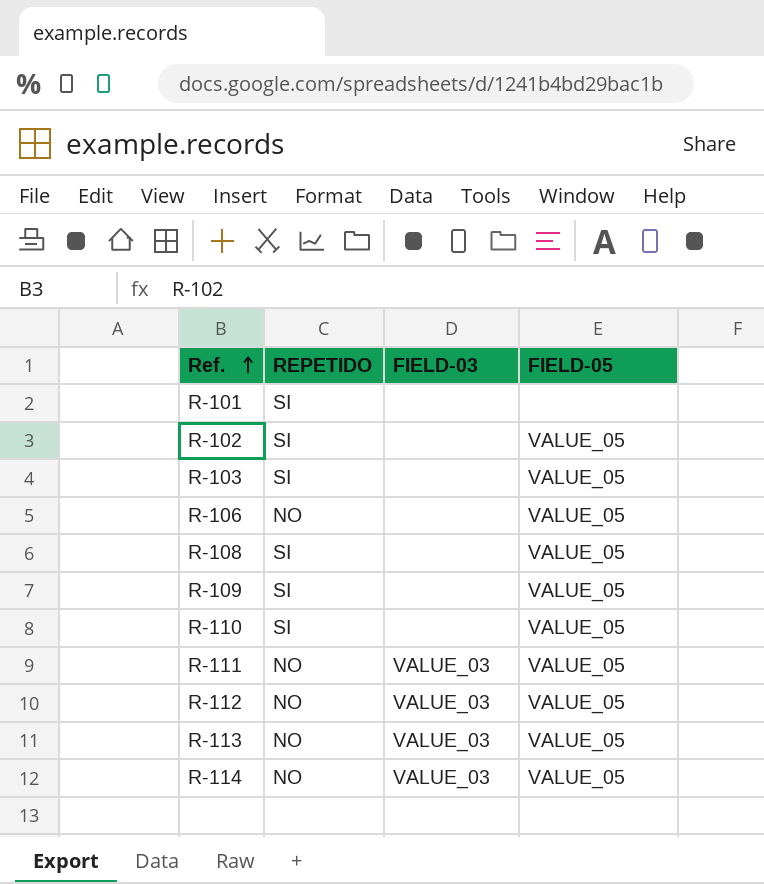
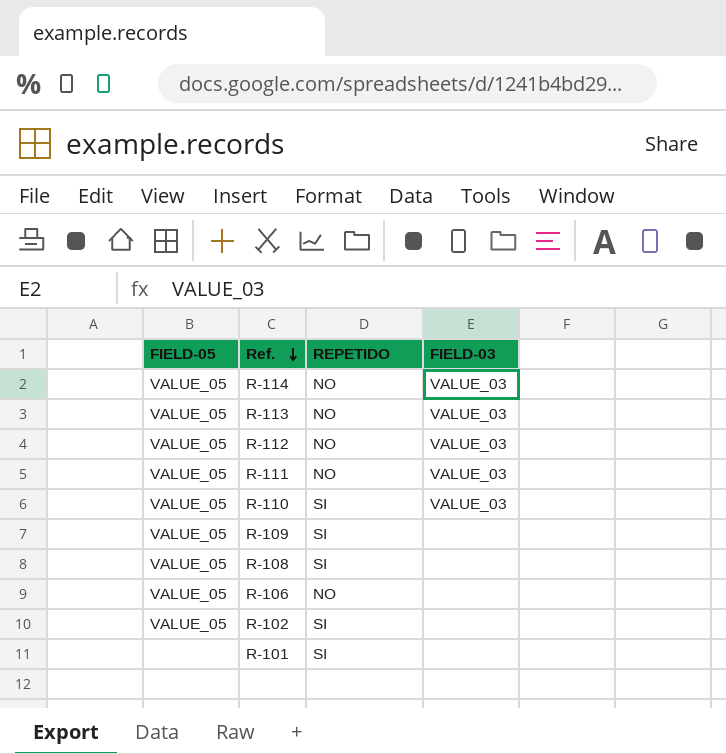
row order: Ref. ascending -> Ref. descending
column FIELD-05 | position: 4 -> 1
row R-103: SI | none | VALUE_05 -> none
R-110 | FIELD-03: none -> VALUE_03

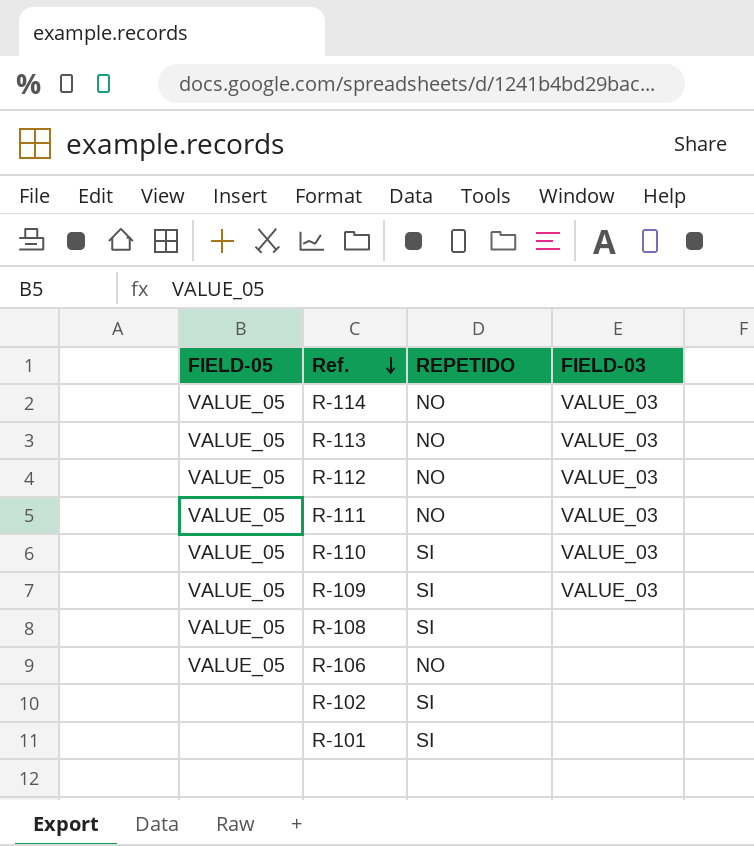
R-109 | FIELD-03: none -> VALUE_03
R-102 | FIELD-05: VALUE_05 -> none

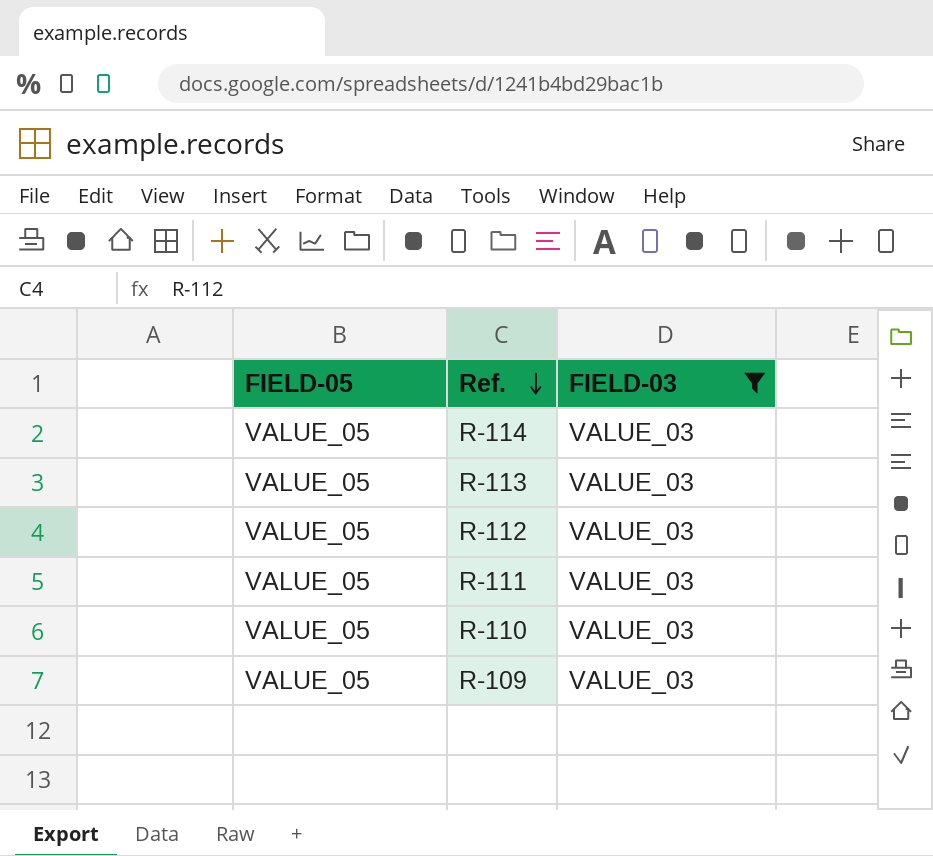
filter: none -> FIELD-03 = VALUE_03
column REPETIDO | position: 3 -> none

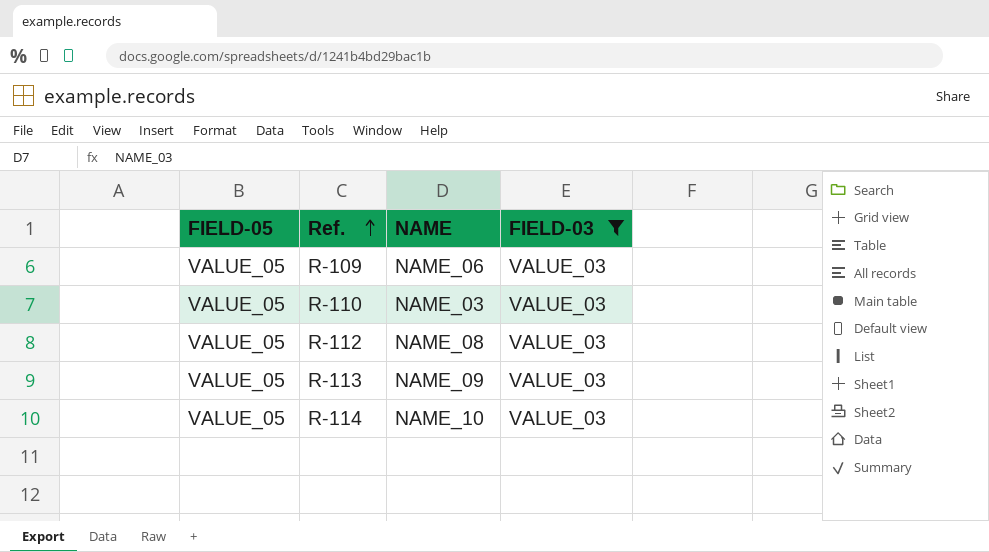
row order: Ref. descending -> Ref. ascending
column NAME | position: none -> 3
row R-111: VALUE_05 | VALUE_03 -> none

